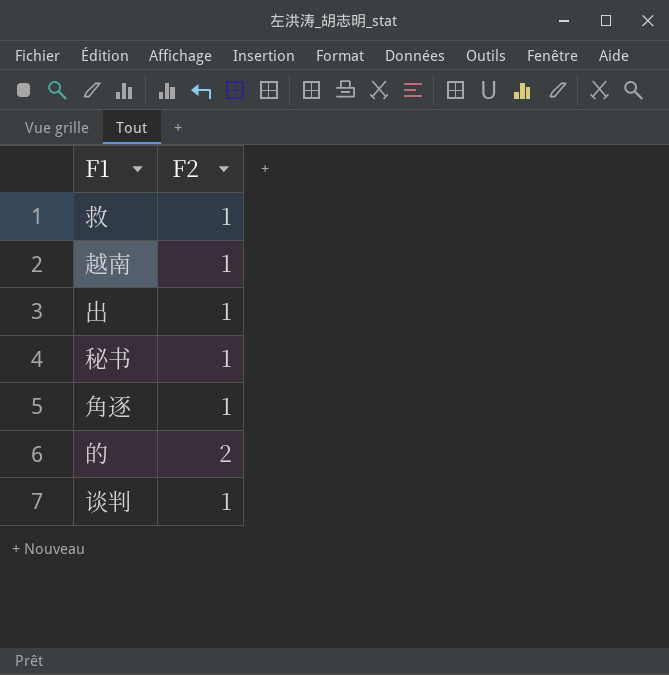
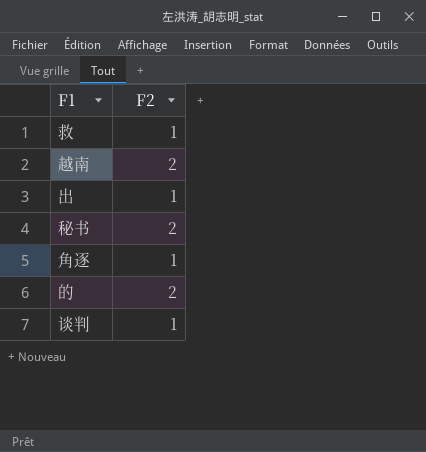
越南 | F2: 1 -> 2
秘书 | F2: 1 -> 2

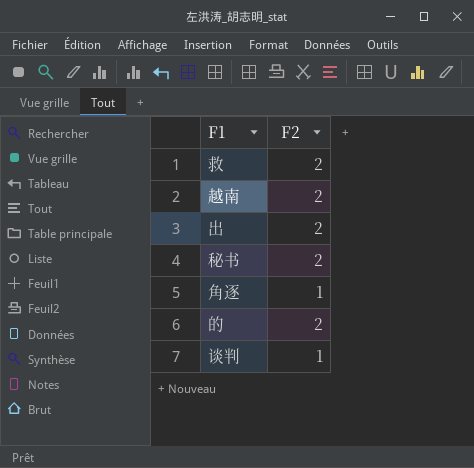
救 | F2: 1 -> 2
出 | F2: 1 -> 2

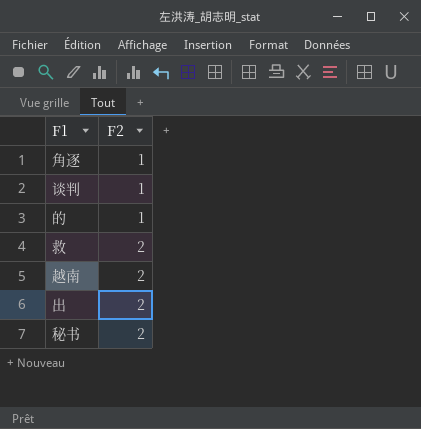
row order: none -> F2 ascending
的 | F2: 2 -> 1

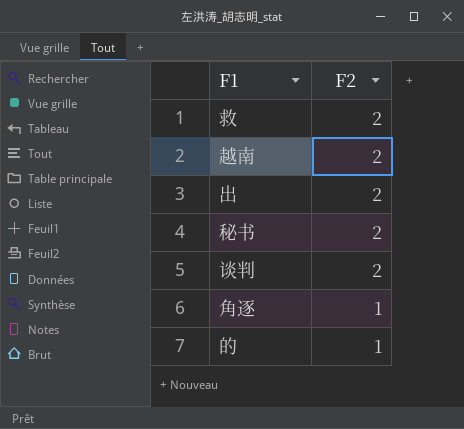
row order: F2 ascending -> F2 descending
谈判 | F2: 1 -> 2

